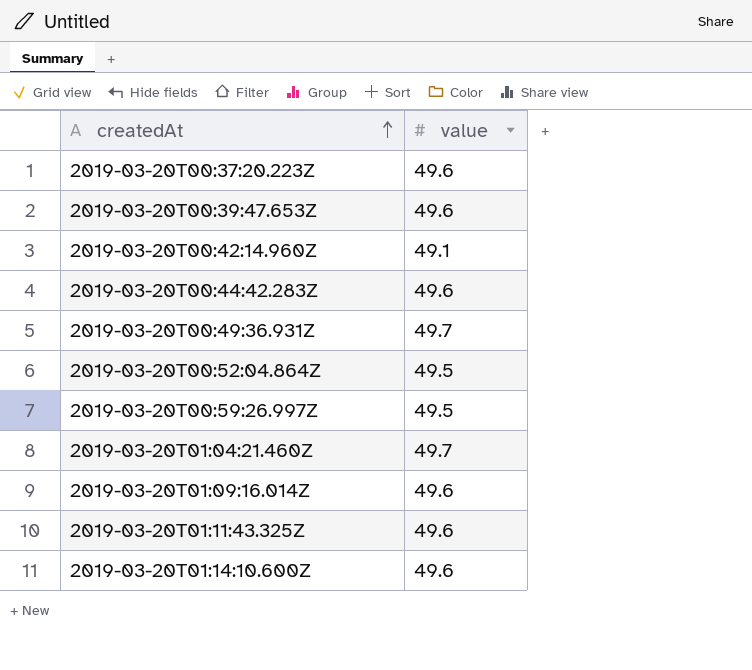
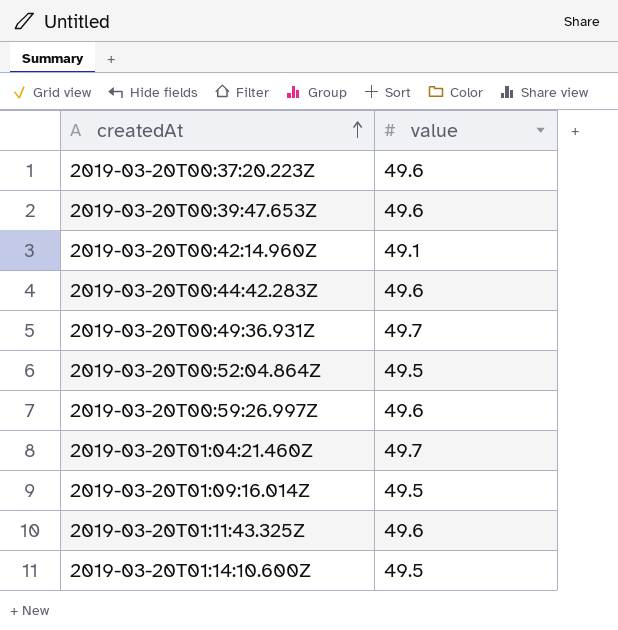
2019-03-20T00:59:26.997Z | value: 49.5 -> 49.6
2019-03-20T01:09:16.014Z | value: 49.6 -> 49.5
2019-03-20T01:14:10.600Z | value: 49.6 -> 49.5

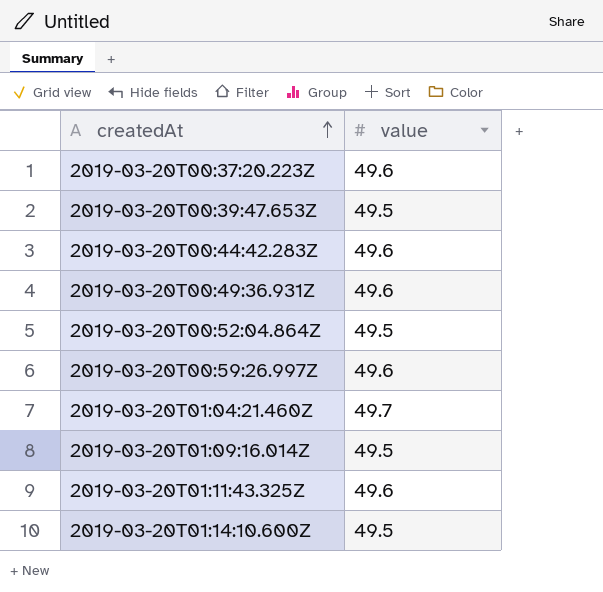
row 2019-03-20T00:42:14.960Z: 49.1 -> none
2019-03-20T00:39:47.653Z | value: 49.6 -> 49.5
2019-03-20T00:49:36.931Z | value: 49.7 -> 49.6

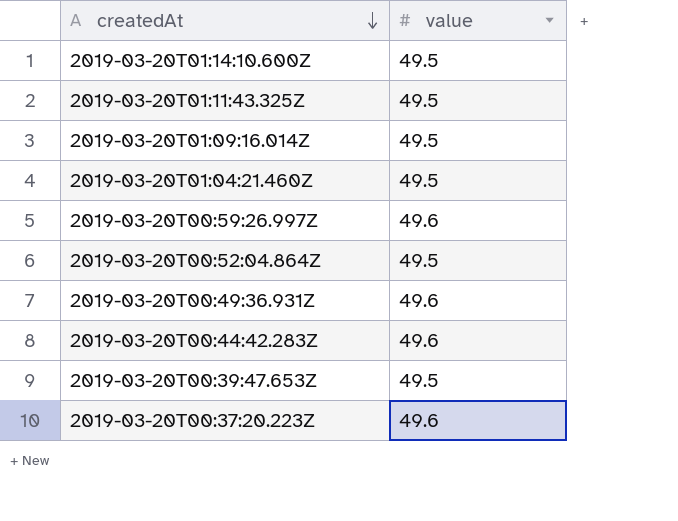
row order: createdAt ascending -> createdAt descending
2019-03-20T01:11:43.325Z | value: 49.6 -> 49.5
2019-03-20T01:04:21.460Z | value: 49.7 -> 49.5

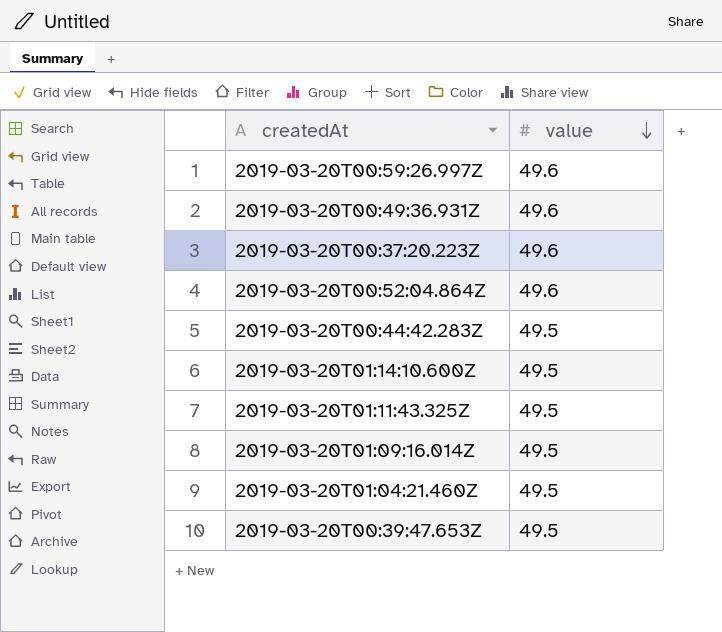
row order: createdAt descending -> value descending
2019-03-20T00:52:04.864Z | value: 49.5 -> 49.6
2019-03-20T00:44:42.283Z | value: 49.6 -> 49.5

